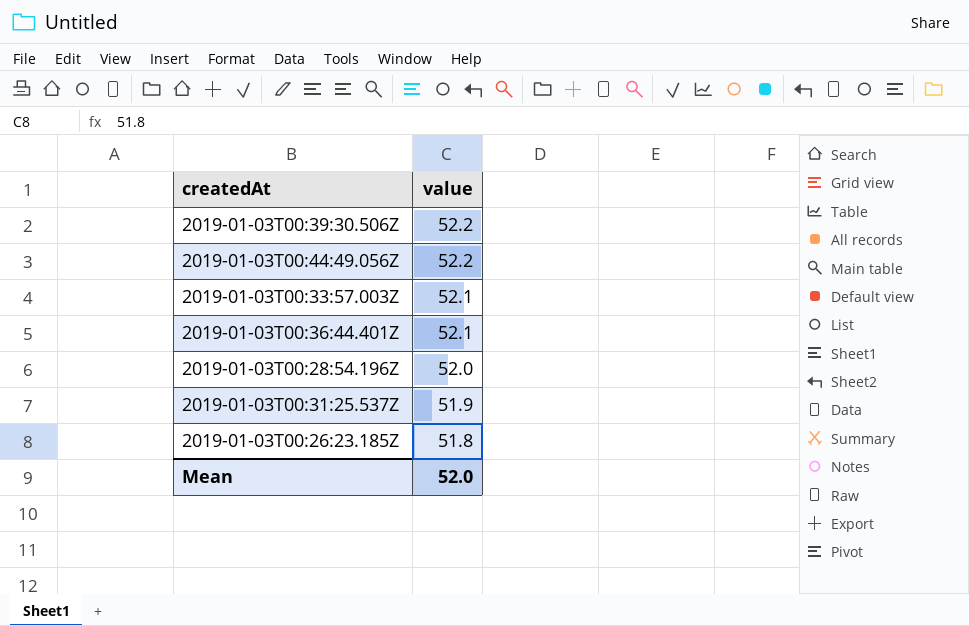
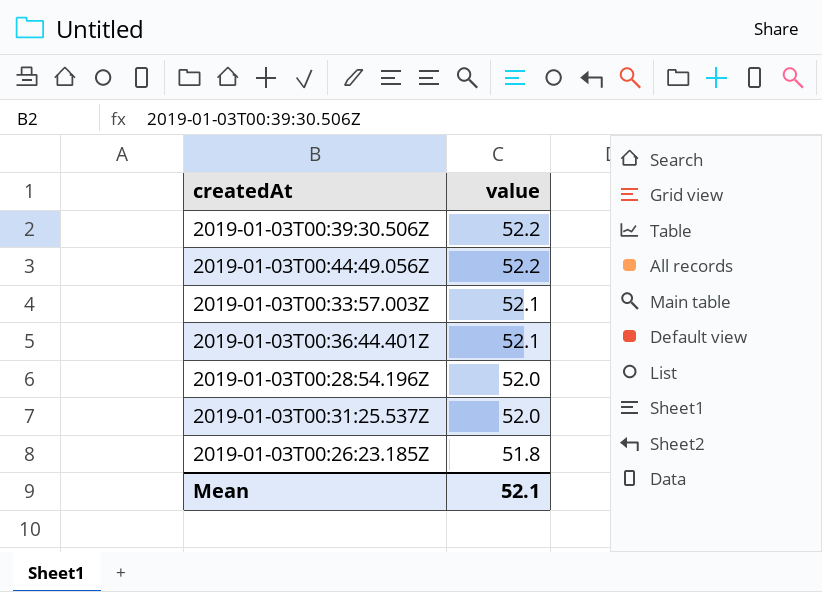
2019-01-03T00:31:25.537Z | value: 51.9 -> 52.0
Mean | value: 52.0 -> 52.1

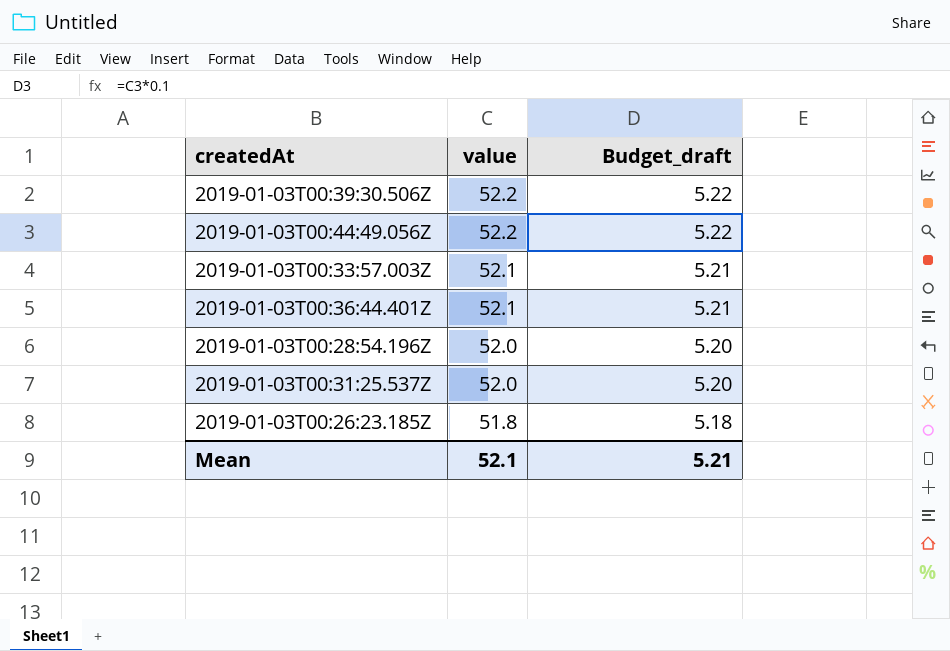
column Budget_draft | formula: none -> [value] * 0.1

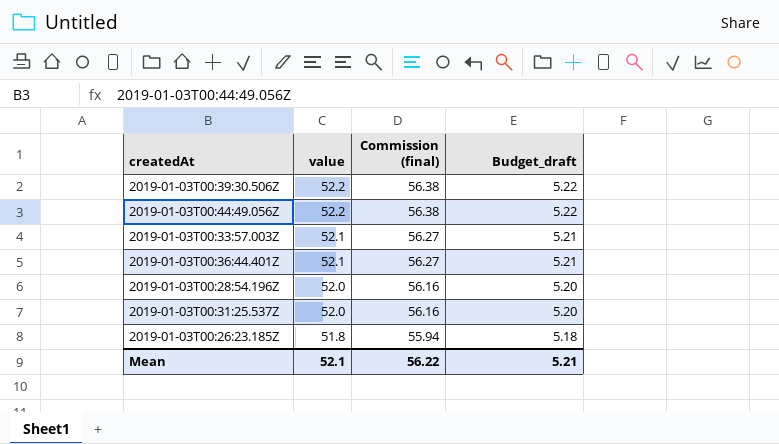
column Commission (final) | formula: none -> [value] * 1.08

